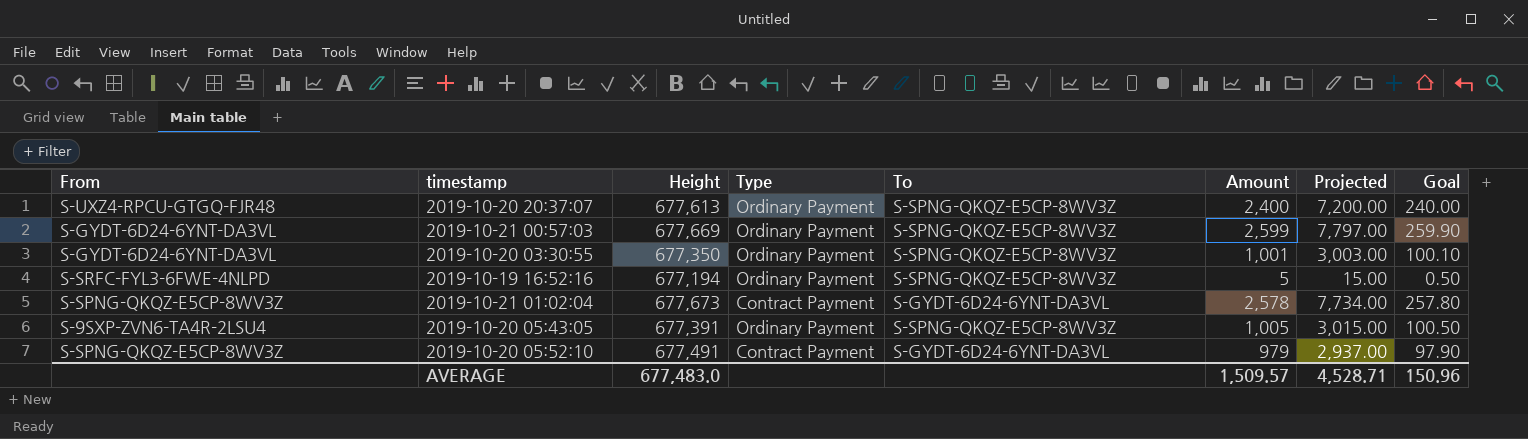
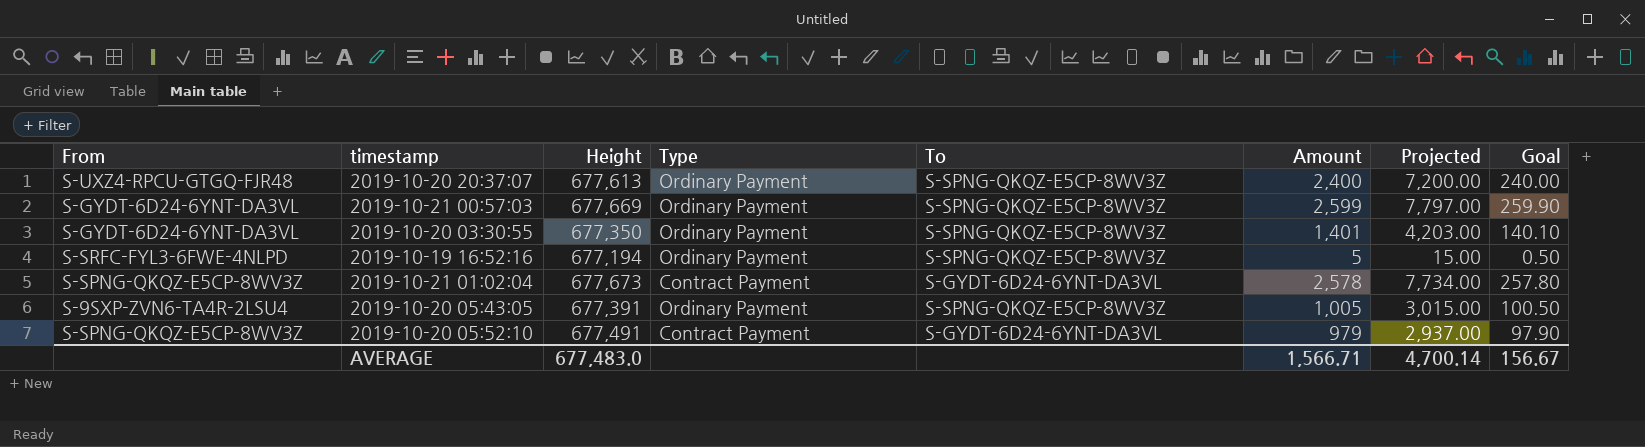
2019-10-20 03:30:55 | Amount: 1,001 -> 1,401
2019-10-20 03:30:55 | Projected: 3,003.00 -> 4,203.00
2019-10-20 03:30:55 | Goal: 100.10 -> 140.10
AVERAGE | Amount: 1,509.57 -> 1,566.71
AVERAGE | Projected: 4,528.71 -> 4,700.14
AVERAGE | Goal: 150.96 -> 156.67

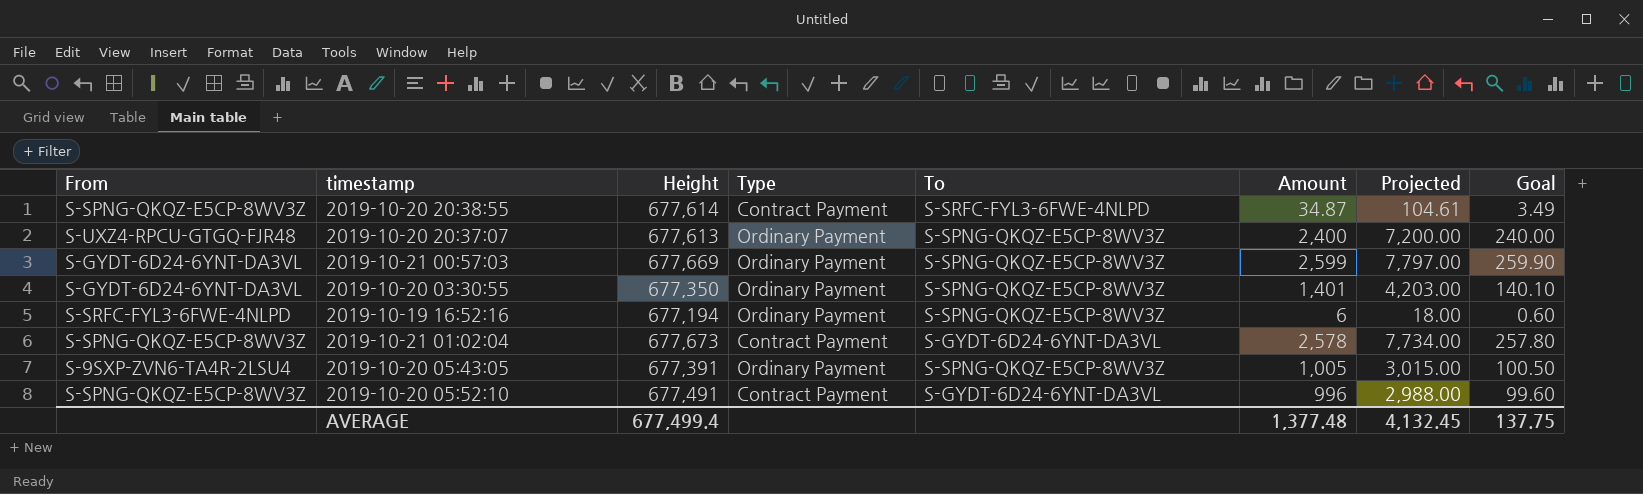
row 2019-10-20 20:38:55: none -> S-SPNG-QKQZ-E5CP-8WV3Z | 677,614 | Contract Payment | S-SRFC-FYL3-6FWE-4NLPD | 34.87 | 104.61 | 3.49
2019-10-19 16:52:16 | Amount: 5 -> 6
2019-10-19 16:52:16 | Projected: 15.00 -> 18.00
2019-10-19 16:52:16 | Goal: 0.50 -> 0.60
2019-10-20 05:52:10 | Amount: 979 -> 996
2019-10-20 05:52:10 | Projected: 2,937.00 -> 2,988.00
2019-10-20 05:52:10 | Goal: 97.90 -> 99.60
AVERAGE | Height: 677,483.0 -> 677,499.4
AVERAGE | Amount: 1,566.71 -> 1,377.48
AVERAGE | Projected: 4,700.14 -> 4,132.45
AVERAGE | Goal: 156.67 -> 137.75

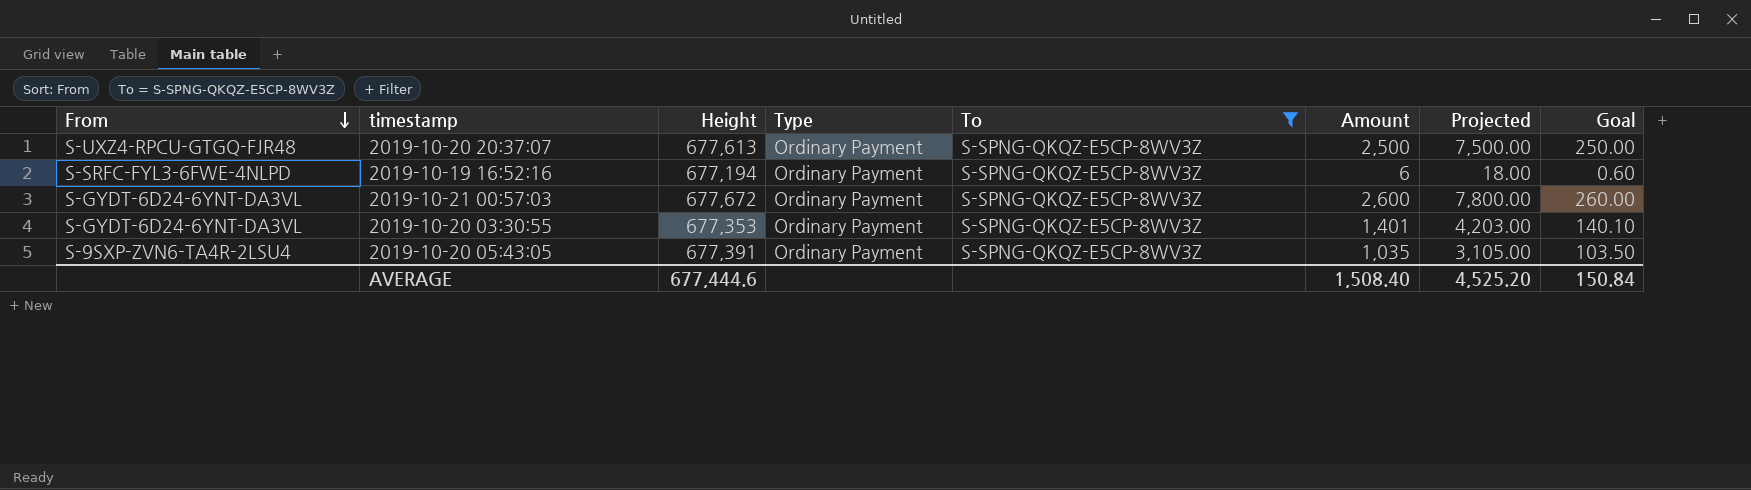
filter: none -> To = S-SPNG-QKQZ-E5CP-8WV3Z
row order: none -> From descending
2019-10-20 20:37:07 | Amount: 2,400 -> 2,500
2019-10-20 20:37:07 | Projected: 7,200.00 -> 7,500.00
2019-10-20 20:37:07 | Goal: 240.00 -> 250.00
2019-10-21 00:57:03 | Height: 677,669 -> 677,672
2019-10-21 00:57:03 | Amount: 2,599 -> 2,600
2019-10-21 00:57:03 | Projected: 7,797.00 -> 7,800.00
2019-10-21 00:57:03 | Goal: 259.90 -> 260.00
2019-10-20 03:30:55 | Height: 677,350 -> 677,353
2019-10-20 05:43:05 | Amount: 1,005 -> 1,035
2019-10-20 05:43:05 | Projected: 3,015.00 -> 3,105.00
2019-10-20 05:43:05 | Goal: 100.50 -> 103.50
AVERAGE | Height: 677,499.4 -> 677,444.6
AVERAGE | Amount: 1,377.48 -> 1,508.40
AVERAGE | Projected: 4,132.45 -> 4,525.20
AVERAGE | Goal: 137.75 -> 150.84

